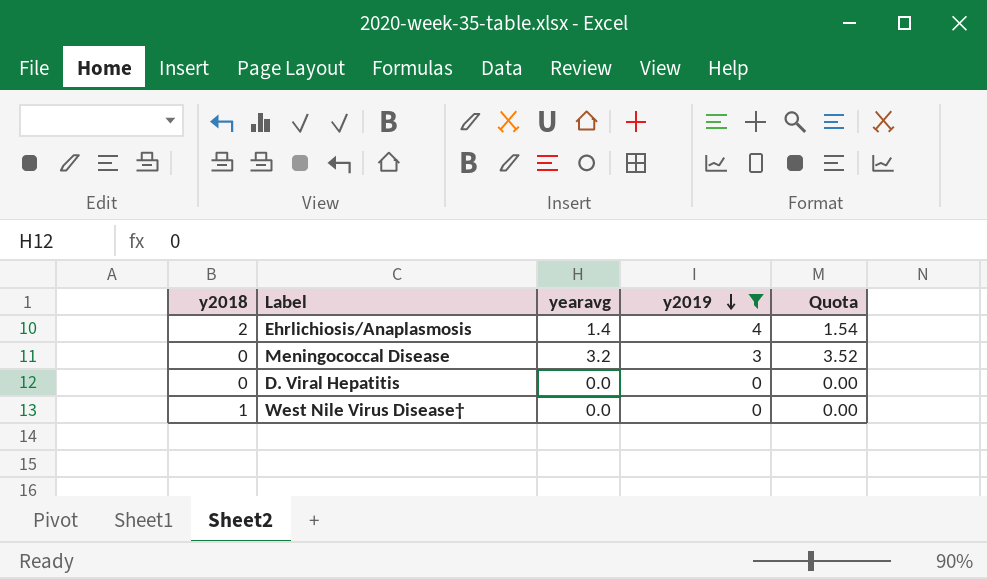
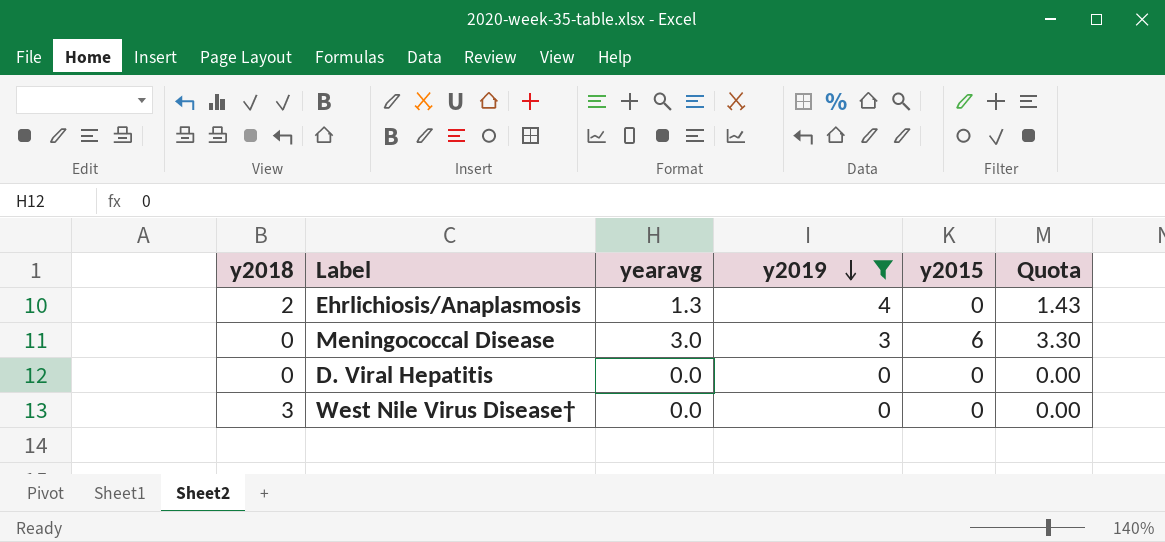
column y2015 | position: none -> 5
Ehrlichiosis/Anaplasmosis | yearavg: 1.4 -> 1.3
Ehrlichiosis/Anaplasmosis | Quota: 1.54 -> 1.43
Meningococcal Disease | yearavg: 3.2 -> 3.0
Meningococcal Disease | Quota: 3.52 -> 3.30
West Nile Virus Disease† | y2018: 1 -> 3

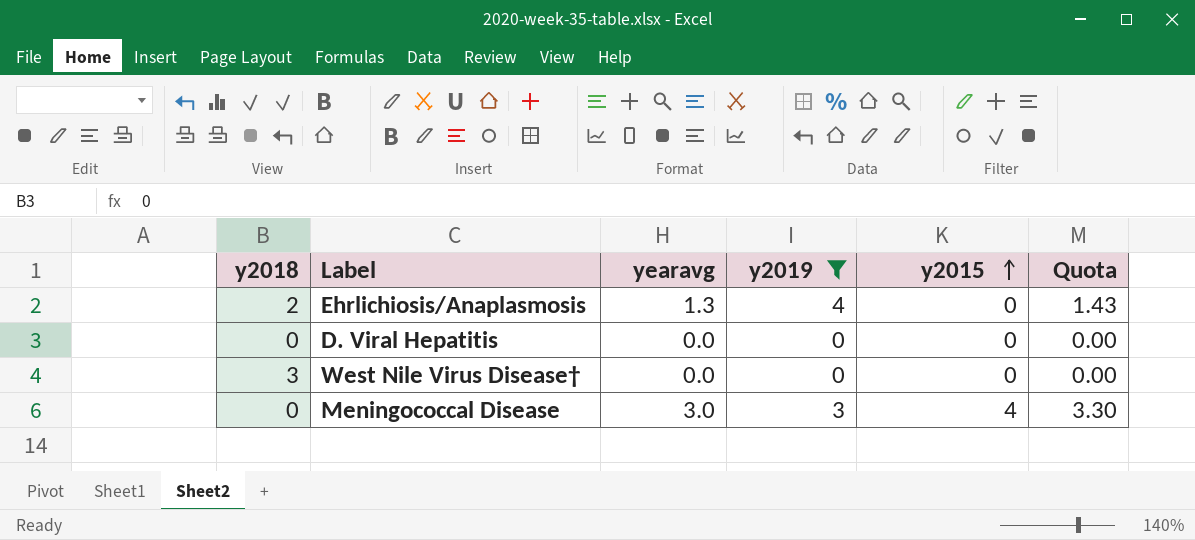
row order: y2019 descending -> y2015 ascending
Meningococcal Disease | y2015: 6 -> 4

